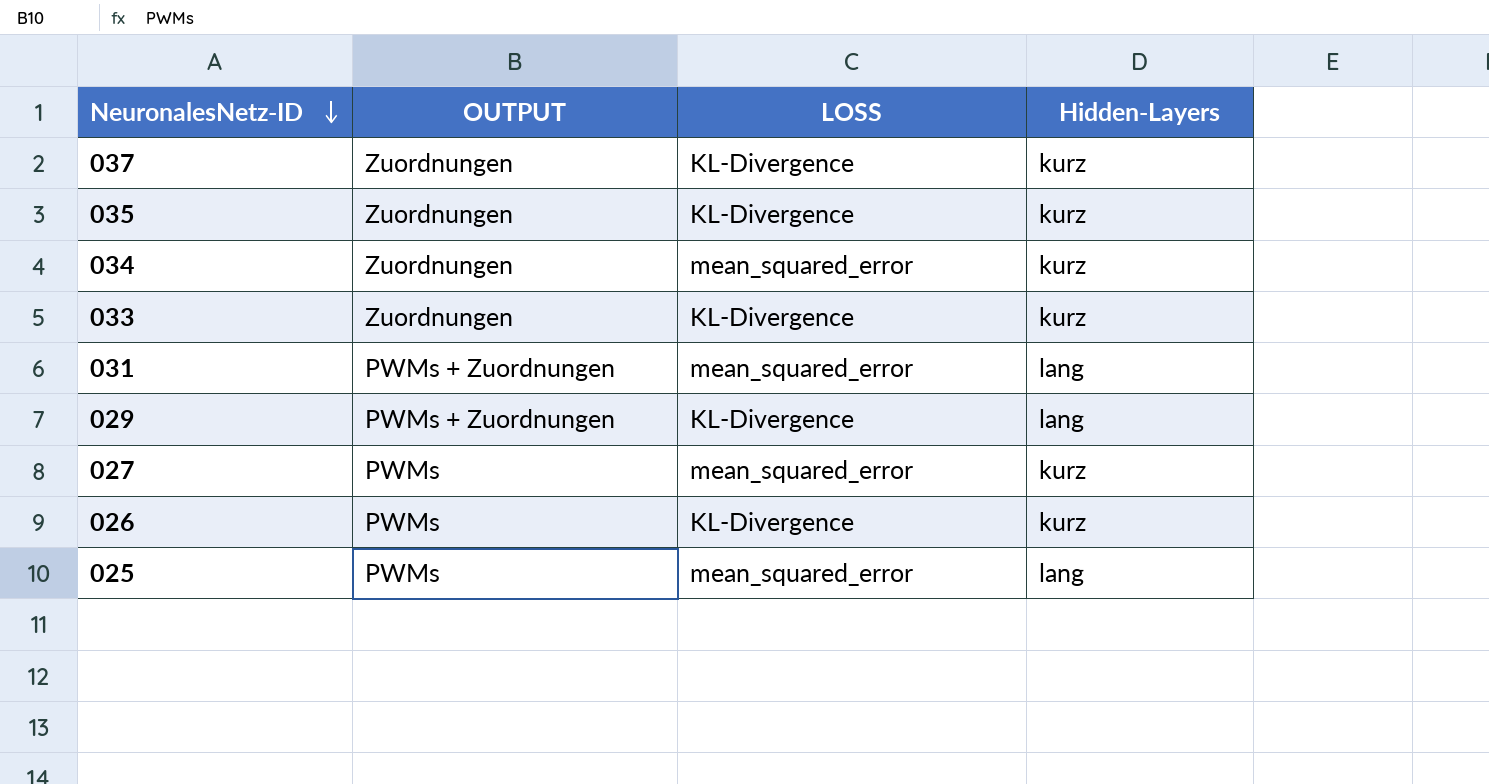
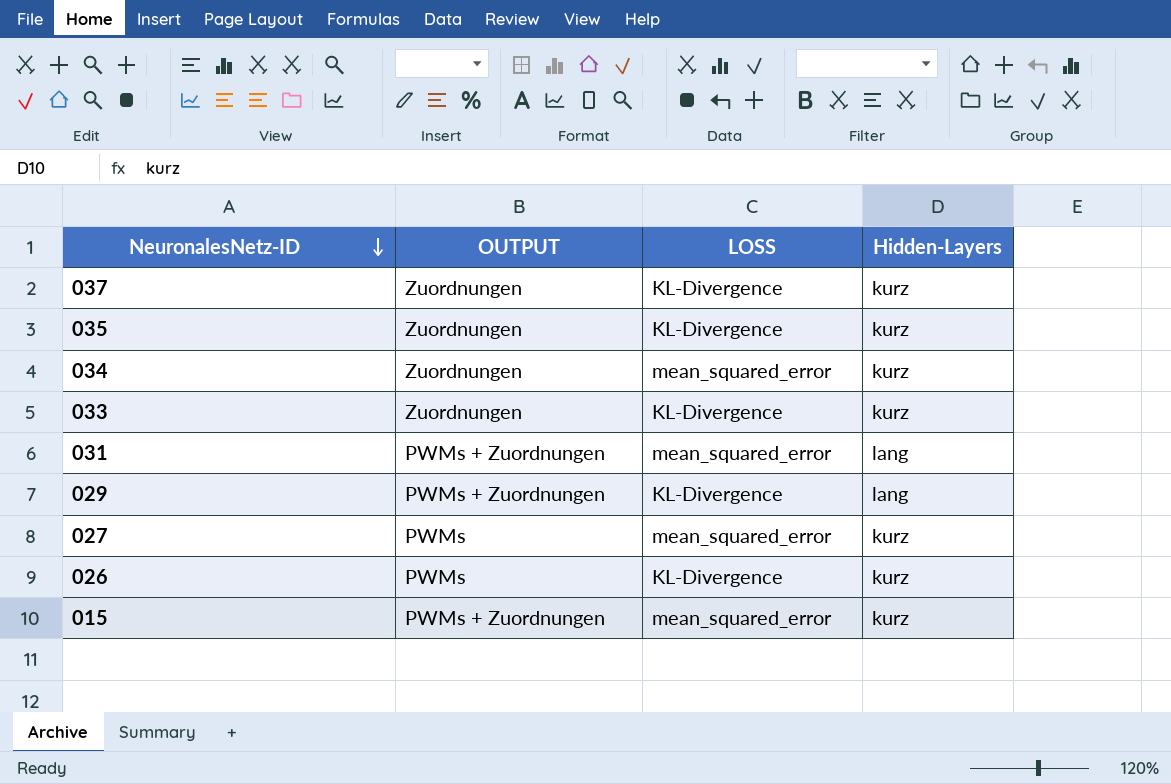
row 025: PWMs | mean_squared_error | lang -> none
row 015: none -> PWMs + Zuordnungen | mean_squared_error | kurz

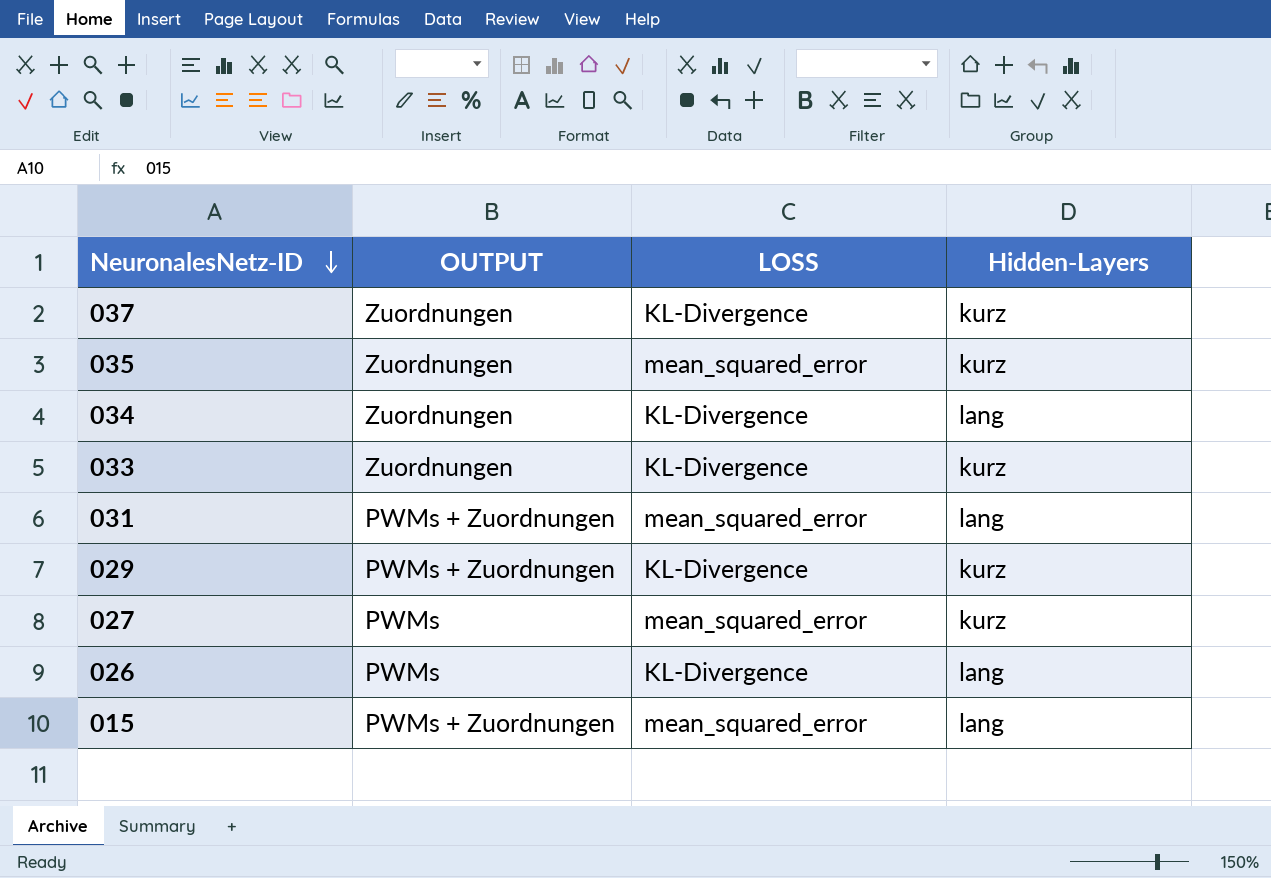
035 | LOSS: KL-Divergence -> mean_squared_error
034 | LOSS: mean_squared_error -> KL-Divergence
034 | Hidden-Layers: kurz -> lang
029 | Hidden-Layers: lang -> kurz
026 | Hidden-Layers: kurz -> lang
015 | Hidden-Layers: kurz -> lang

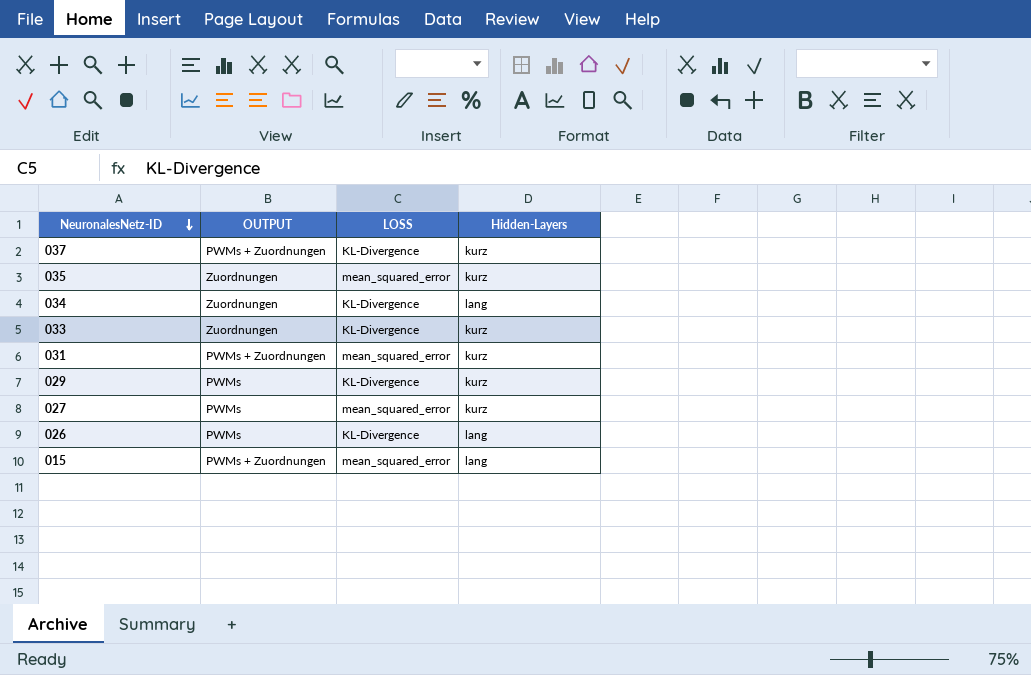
037 | OUTPUT: Zuordnungen -> PWMs + Zuordnungen
031 | Hidden-Layers: lang -> kurz
029 | OUTPUT: PWMs + Zuordnungen -> PWMs

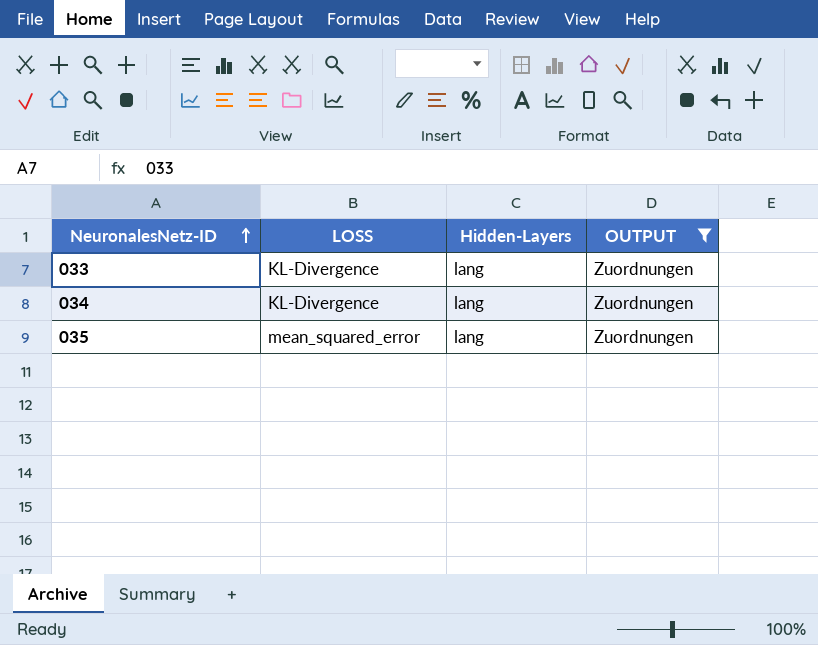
filter: none -> OUTPUT = Zuordnungen
row order: NeuronalesNetz-ID descending -> NeuronalesNetz-ID ascending
column OUTPUT | position: 2 -> 4
033 | Hidden-Layers: kurz -> lang
035 | Hidden-Layers: kurz -> lang

